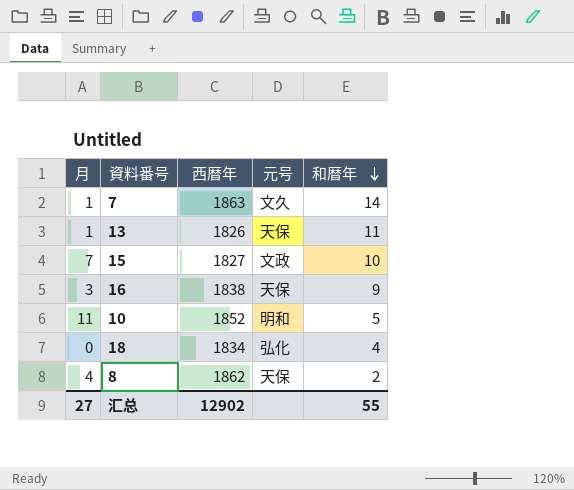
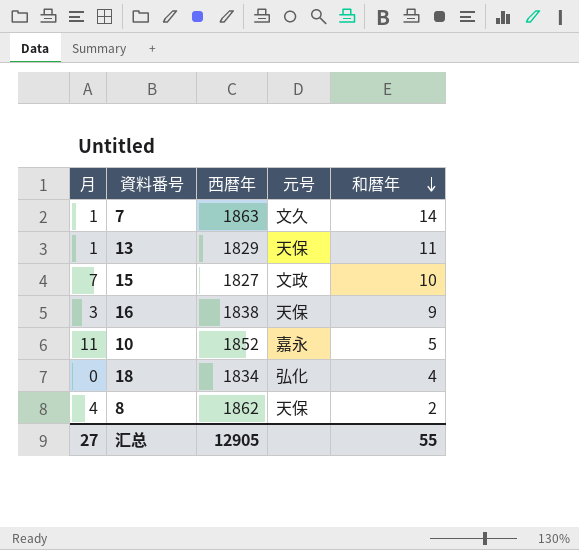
13 | 西暦年: 1826 -> 1829
10 | 元号: 明和 -> 嘉永
汇总 | 西暦年: 12902 -> 12905

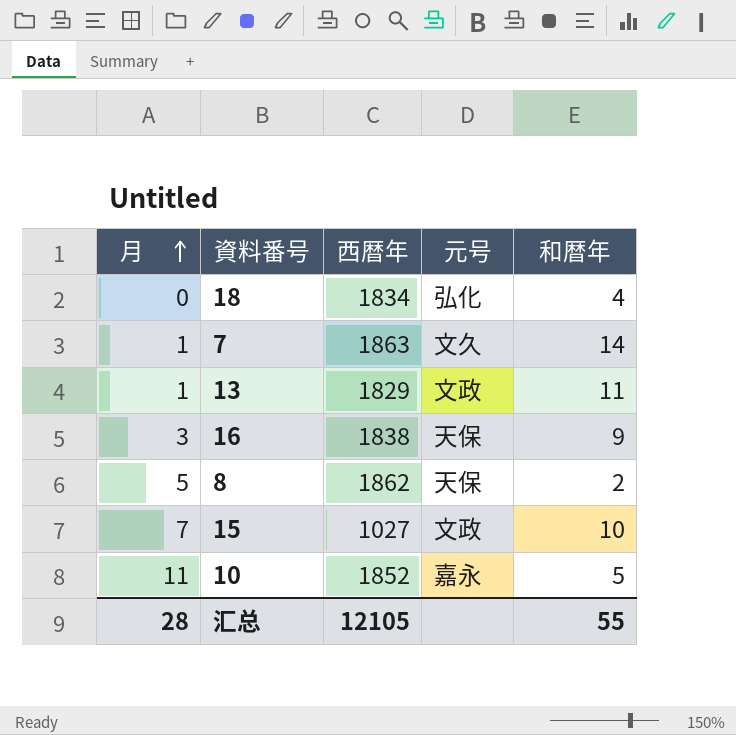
row order: 和暦年 descending -> 月 ascending
13 | 元号: 天保 -> 文政
8 | 月: 4 -> 5
15 | 西暦年: 1827 -> 1027
汇总 | 月: 27 -> 28
汇总 | 西暦年: 12905 -> 12105

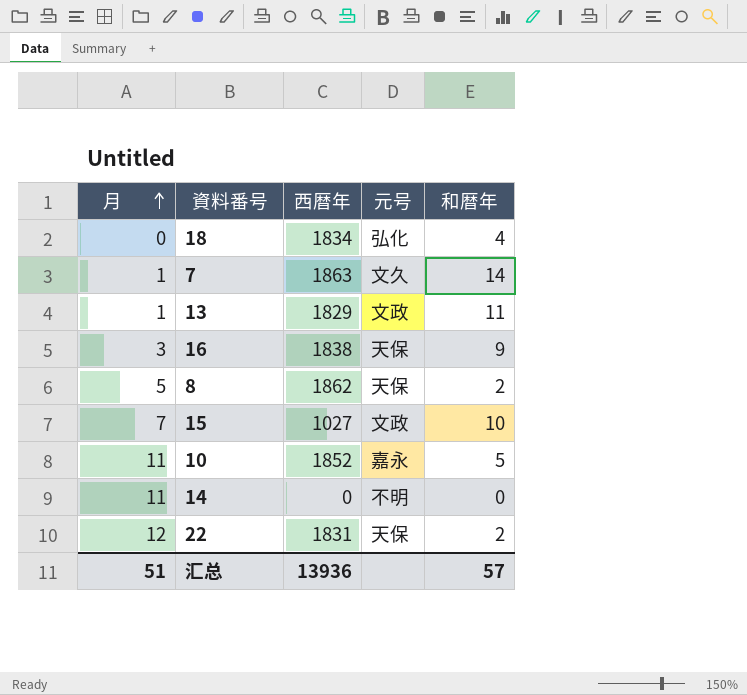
row 14: none -> 11 | 0 | 不明 | 0
row 22: none -> 12 | 1831 | 天保 | 2
汇总 | 月: 28 -> 51
汇总 | 西暦年: 12105 -> 13936
汇总 | 和暦年: 55 -> 57

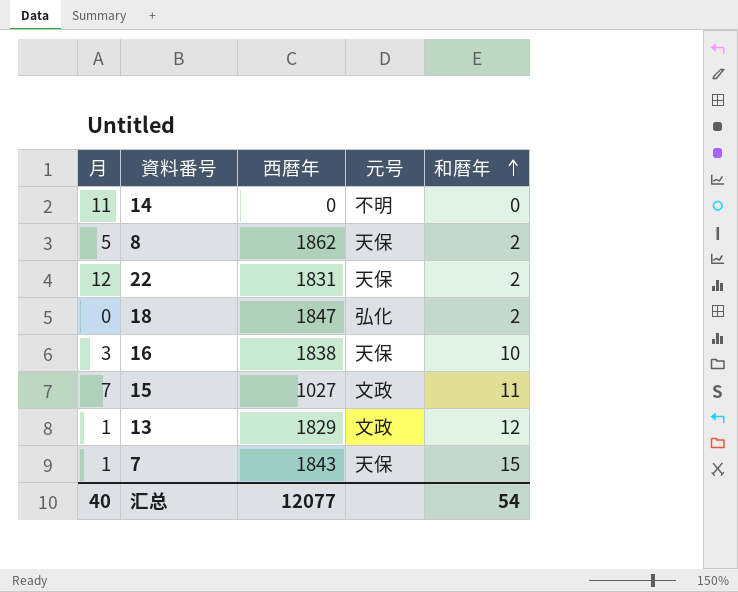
row order: 月 ascending -> 和暦年 ascending
row 10: 11 | 1852 | 嘉永 | 5 -> none
18 | 西暦年: 1834 -> 1847
18 | 和暦年: 4 -> 2
16 | 和暦年: 9 -> 10
15 | 和暦年: 10 -> 11
13 | 和暦年: 11 -> 12
7 | 西暦年: 1863 -> 1843
7 | 元号: 文久 -> 天保
7 | 和暦年: 14 -> 15
汇总 | 月: 51 -> 40
汇总 | 西暦年: 13936 -> 12077
汇总 | 和暦年: 57 -> 54

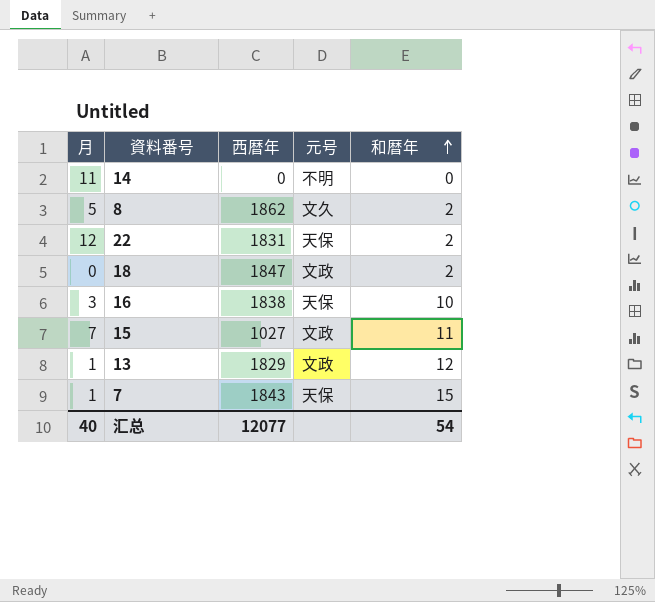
8 | 元号: 天保 -> 文久
18 | 元号: 弘化 -> 文政

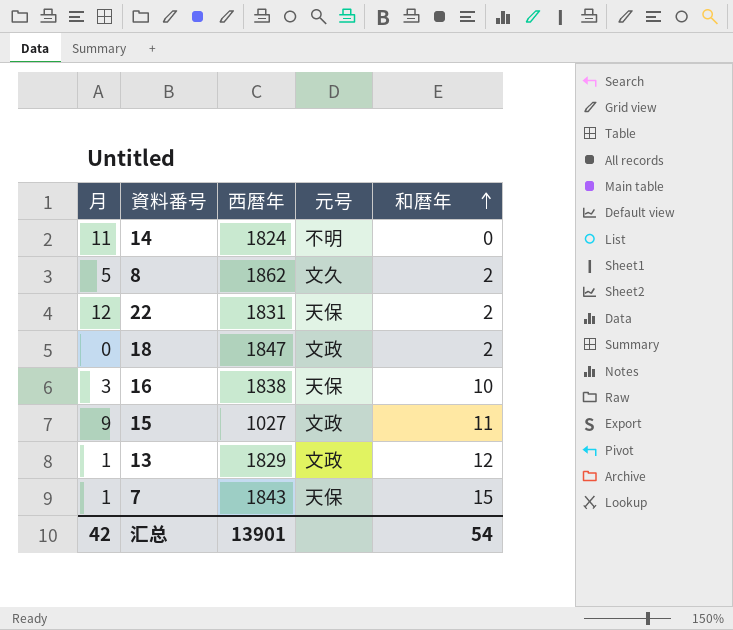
14 | 西暦年: 0 -> 1824
15 | 月: 7 -> 9
汇总 | 月: 40 -> 42
汇总 | 西暦年: 12077 -> 13901

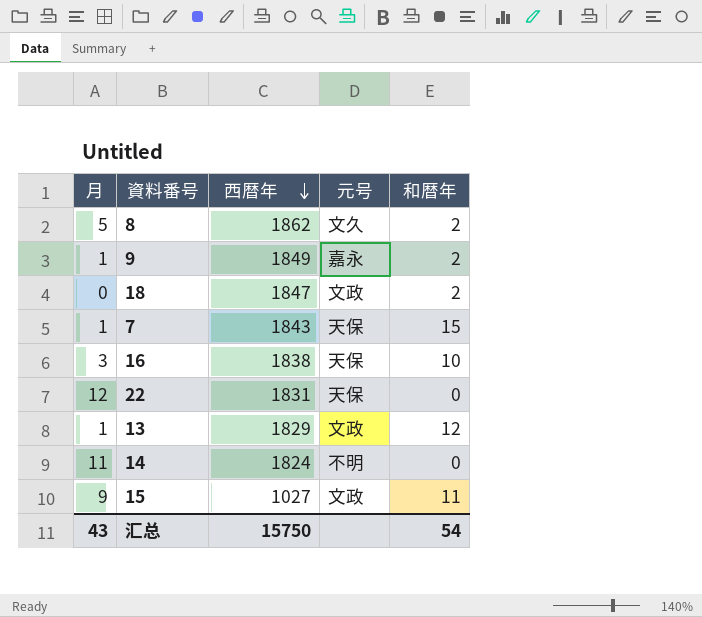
row order: 和暦年 ascending -> 西暦年 descending
row 9: none -> 1 | 1849 | 嘉永 | 2
22 | 和暦年: 2 -> 0
汇总 | 月: 42 -> 43
汇总 | 西暦年: 13901 -> 15750

